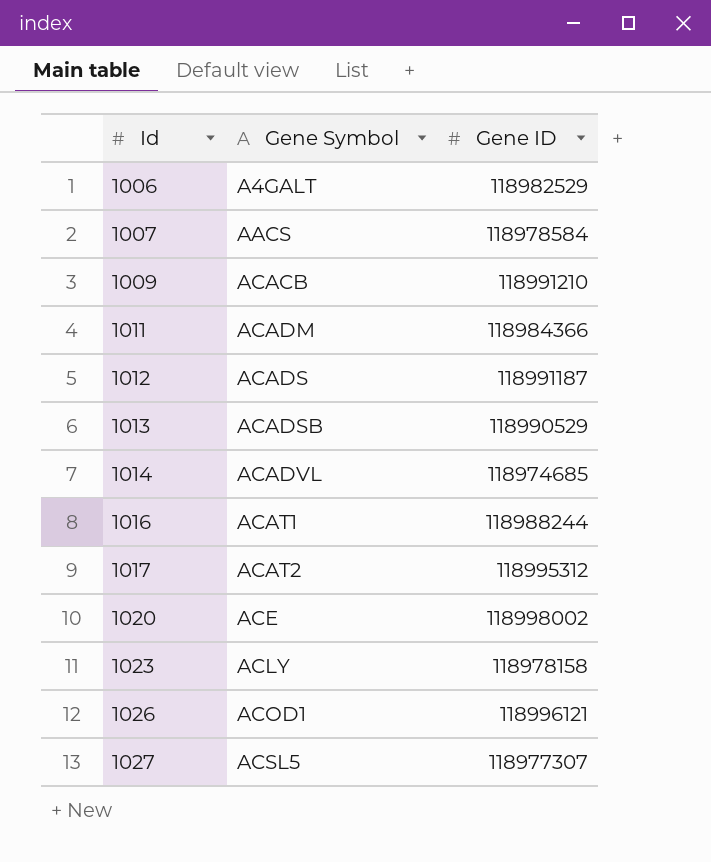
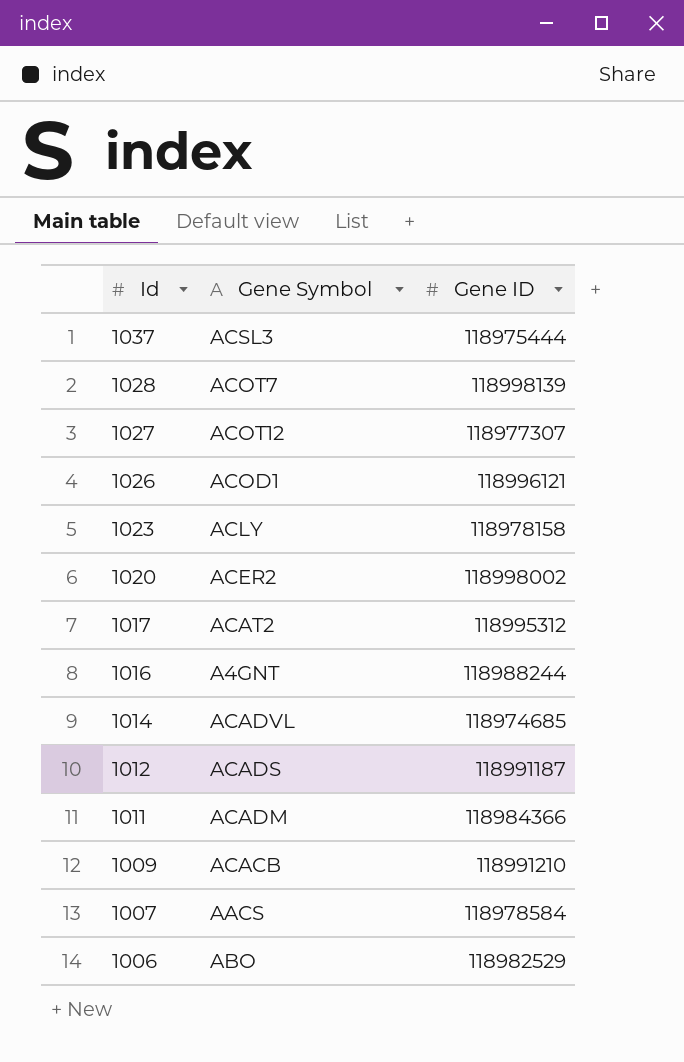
row order: Id ascending -> Id descending
row 1013: ACADSB | 118990529 -> none
row 1037: none -> ACSL3 | 118975444
row 1028: none -> ACOT7 | 118998139
1027 | Gene Symbol: ACSL5 -> ACOT12
1020 | Gene Symbol: ACE -> ACER2
1016 | Gene Symbol: ACAT1 -> A4GNT
1006 | Gene Symbol: A4GALT -> ABO

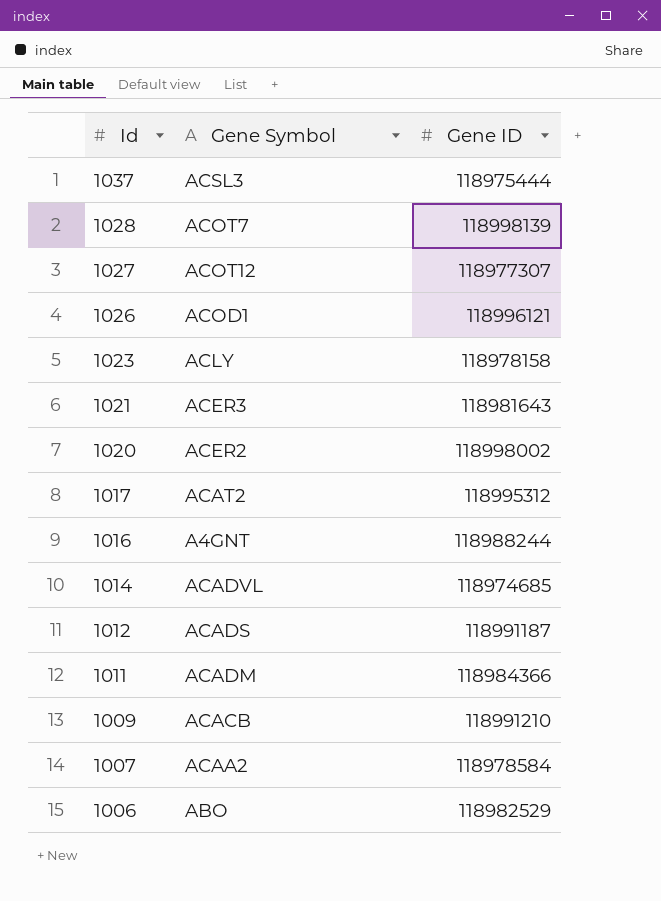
row 1021: none -> ACER3 | 118981643
1007 | Gene Symbol: AACS -> ACAA2

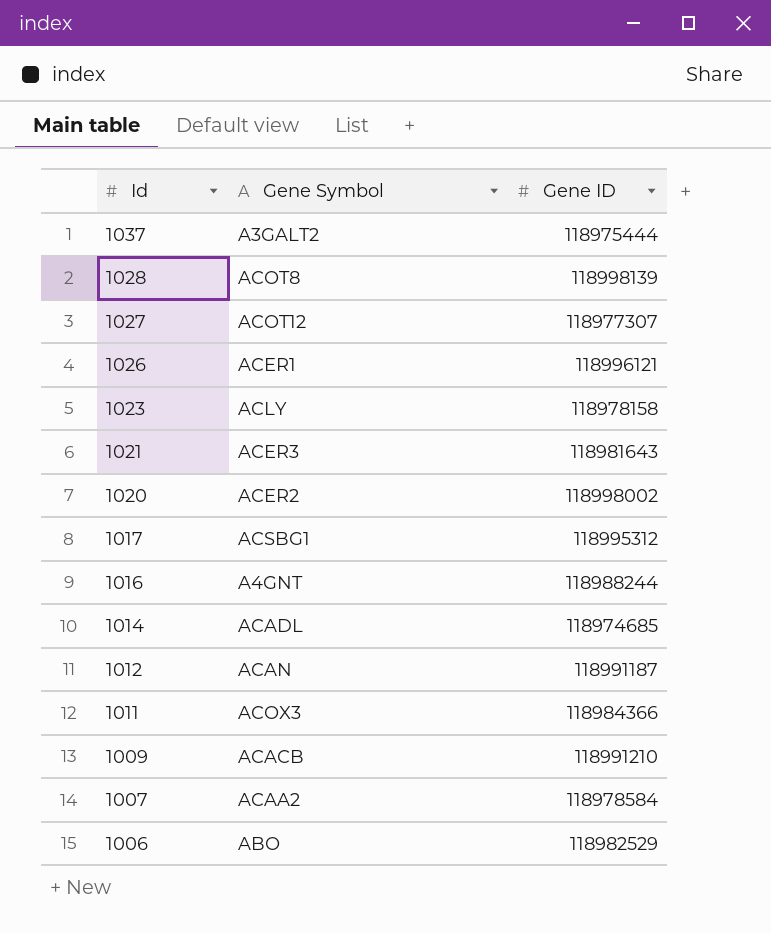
1037 | Gene Symbol: ACSL3 -> A3GALT2
1028 | Gene Symbol: ACOT7 -> ACOT8
1026 | Gene Symbol: ACOD1 -> ACER1
1017 | Gene Symbol: ACAT2 -> ACSBG1
1014 | Gene Symbol: ACADVL -> ACADL
1012 | Gene Symbol: ACADS -> ACAN
1011 | Gene Symbol: ACADM -> ACOX3

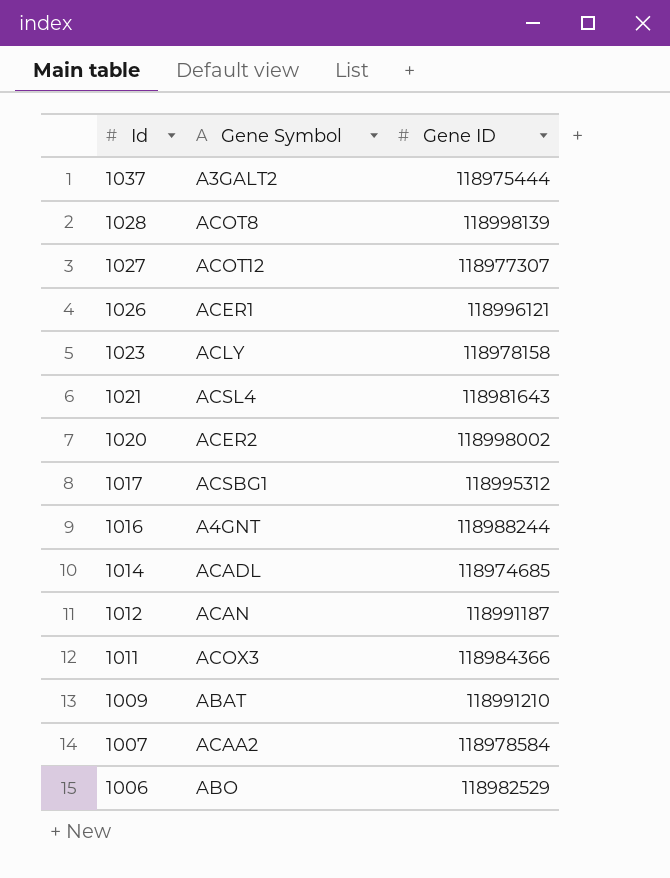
1021 | Gene Symbol: ACER3 -> ACSL4
1009 | Gene Symbol: ACACB -> ABAT

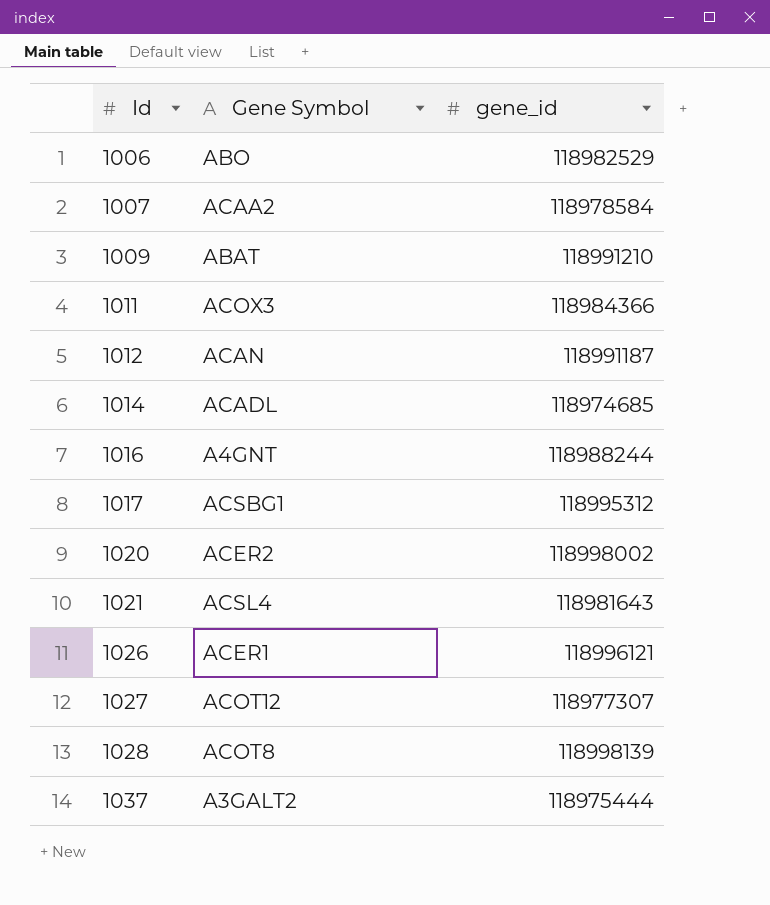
row order: Id descending -> Id ascending
column name: Gene ID -> gene_id
row 1023: ACLY | 118978158 -> none

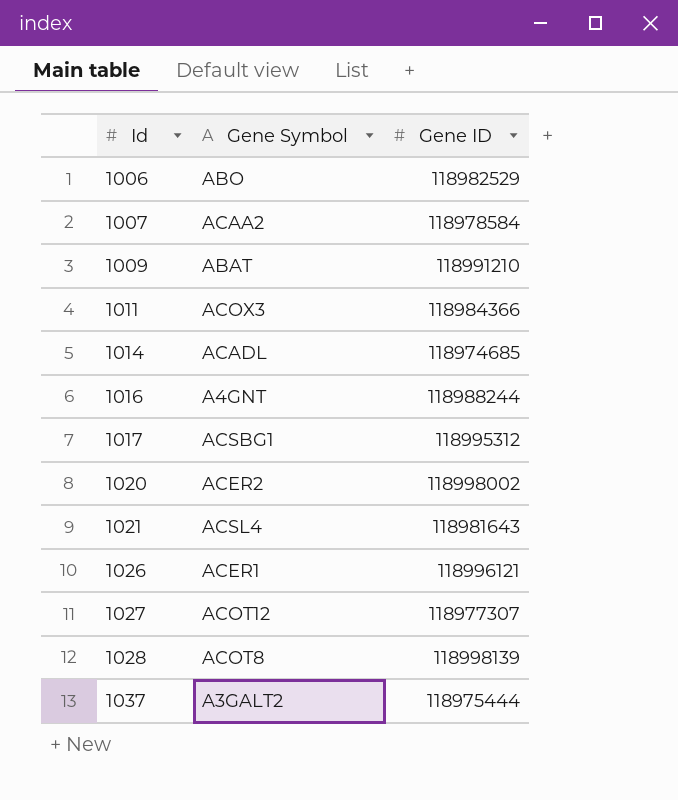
column name: gene_id -> Gene ID
row 1012: ACAN | 118991187 -> none

